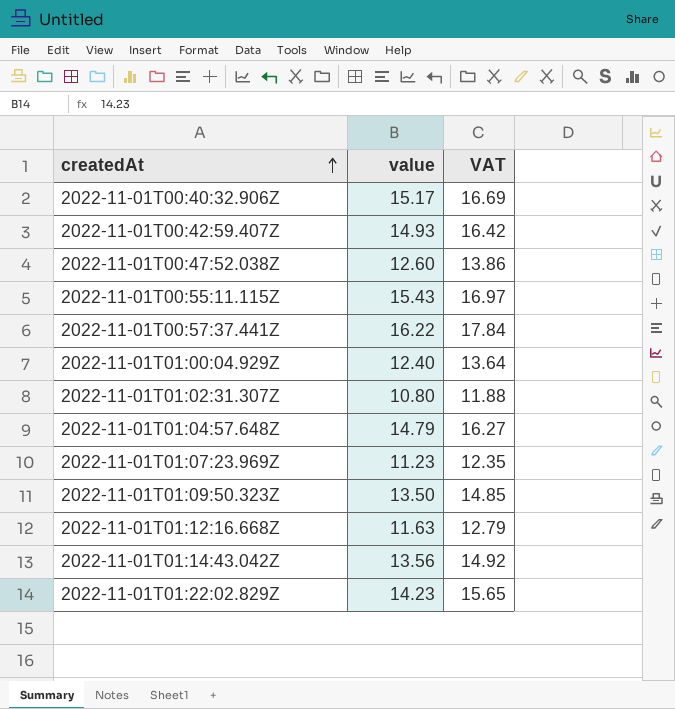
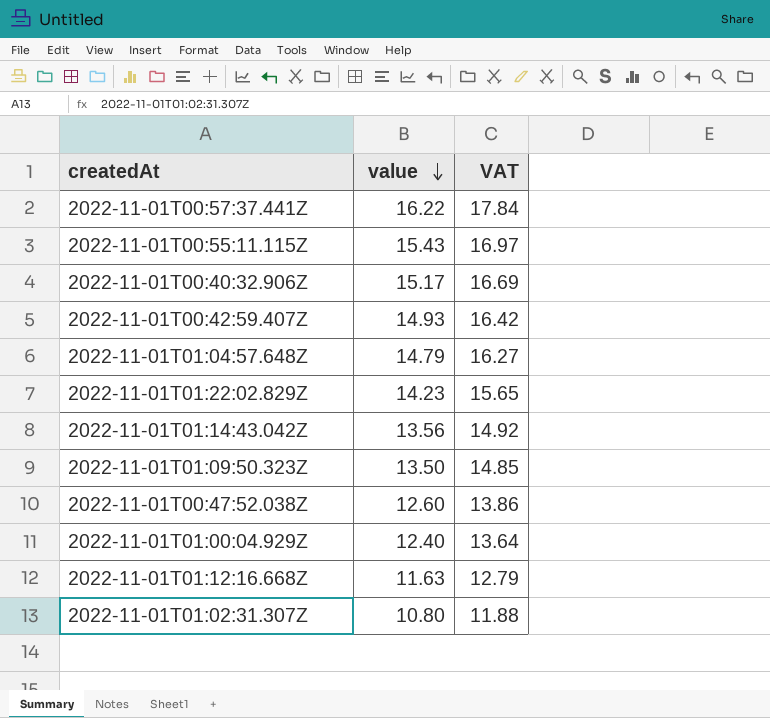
row order: createdAt ascending -> value descending
row 2022-11-01T01:07:23.969Z: 11.23 | 12.35 -> none

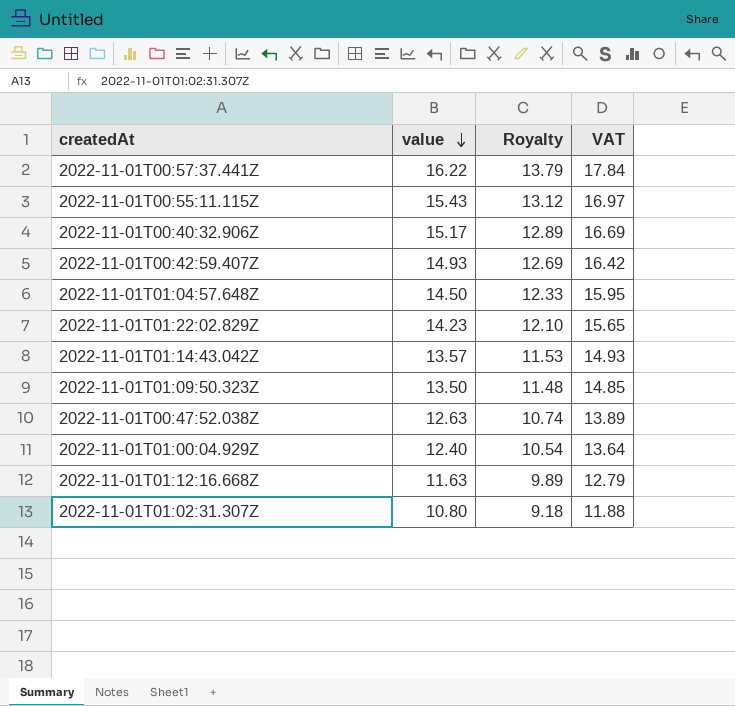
column Royalty | formula: none -> [value] * 0.85
2022-11-01T01:04:57.648Z | value: 14.79 -> 14.50
2022-11-01T01:04:57.648Z | VAT: 16.27 -> 15.95
2022-11-01T01:14:43.042Z | value: 13.56 -> 13.57
2022-11-01T01:14:43.042Z | VAT: 14.92 -> 14.93
2022-11-01T00:47:52.038Z | value: 12.60 -> 12.63
2022-11-01T00:47:52.038Z | VAT: 13.86 -> 13.89

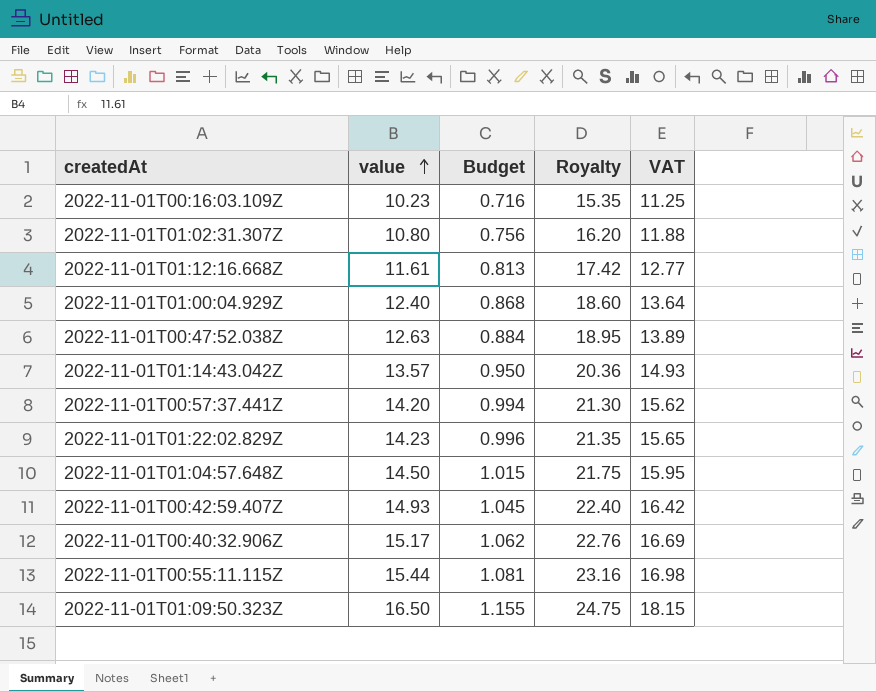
row order: value descending -> value ascending
column Budget | formula: none -> [value] * 0.07
column Royalty | formula: [value] * 0.85 -> [value] * 1.5
row 2022-11-01T00:16:03.109Z: none -> 10.23 | 0.716 | 15.35 | 11.25
2022-11-01T01:12:16.668Z | value: 11.63 -> 11.61
2022-11-01T01:12:16.668Z | VAT: 12.79 -> 12.77
2022-11-01T00:57:37.441Z | value: 16.22 -> 14.20
2022-11-01T00:57:37.441Z | VAT: 17.84 -> 15.62
2022-11-01T00:55:11.115Z | value: 15.43 -> 15.44
2022-11-01T00:55:11.115Z | VAT: 16.97 -> 16.98
2022-11-01T01:09:50.323Z | value: 13.50 -> 16.50
2022-11-01T01:09:50.323Z | VAT: 14.85 -> 18.15

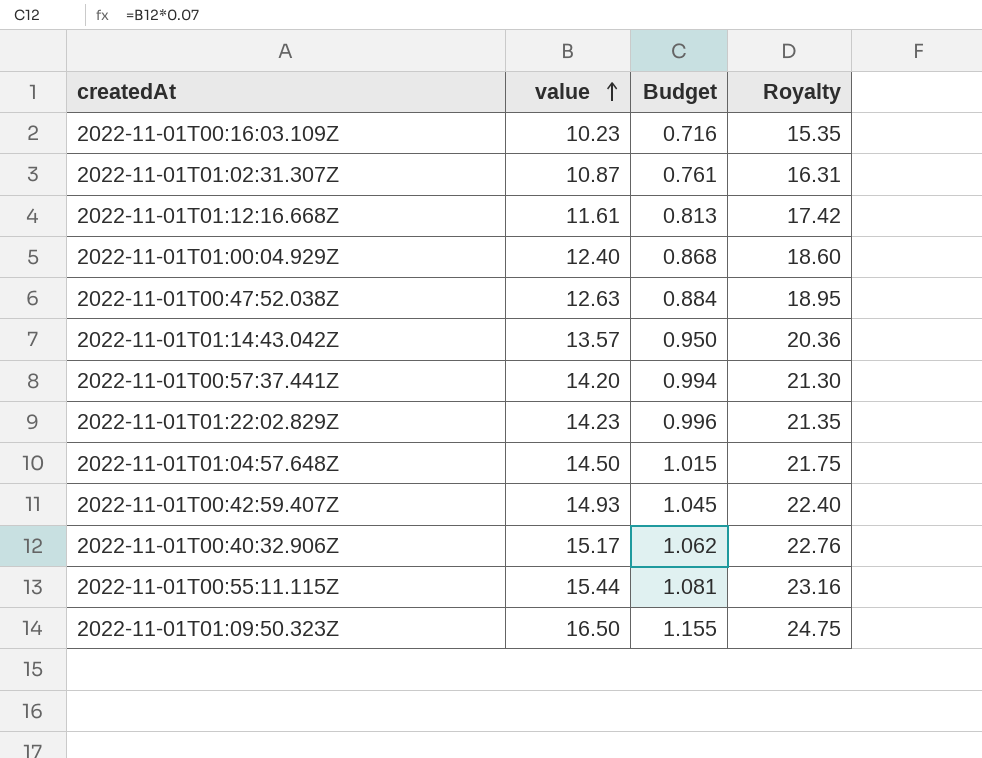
column VAT | formula: [value] * 1.1 -> none
2022-11-01T01:02:31.307Z | value: 10.80 -> 10.87
2022-11-01T01:02:31.307Z | Budget: 0.756 -> 0.761
2022-11-01T01:02:31.307Z | Royalty: 16.20 -> 16.31

